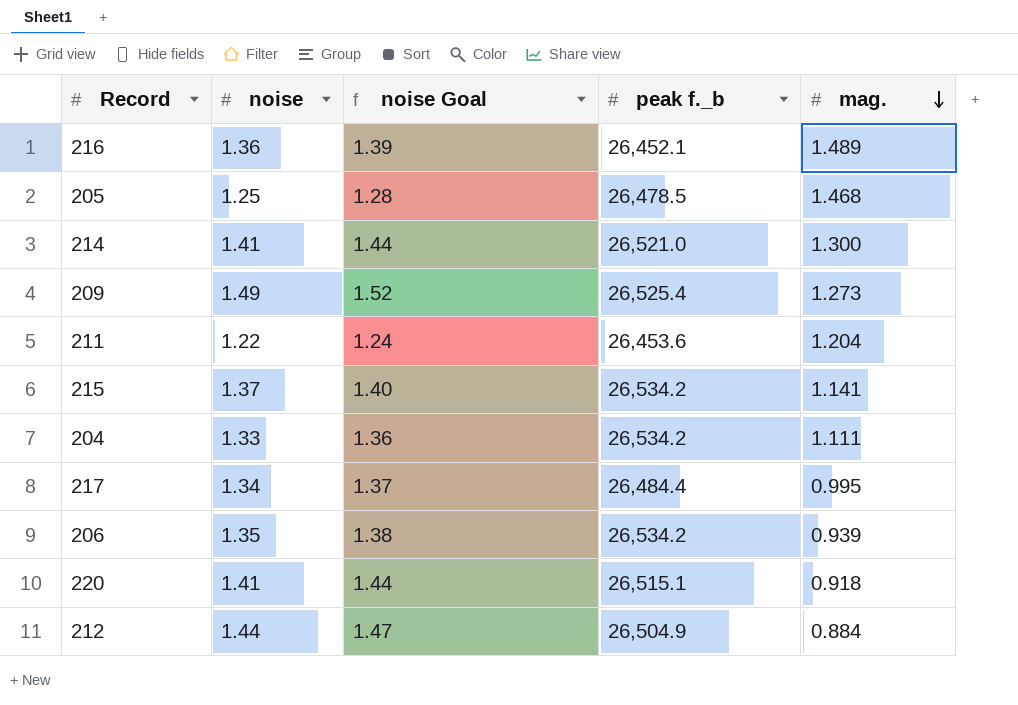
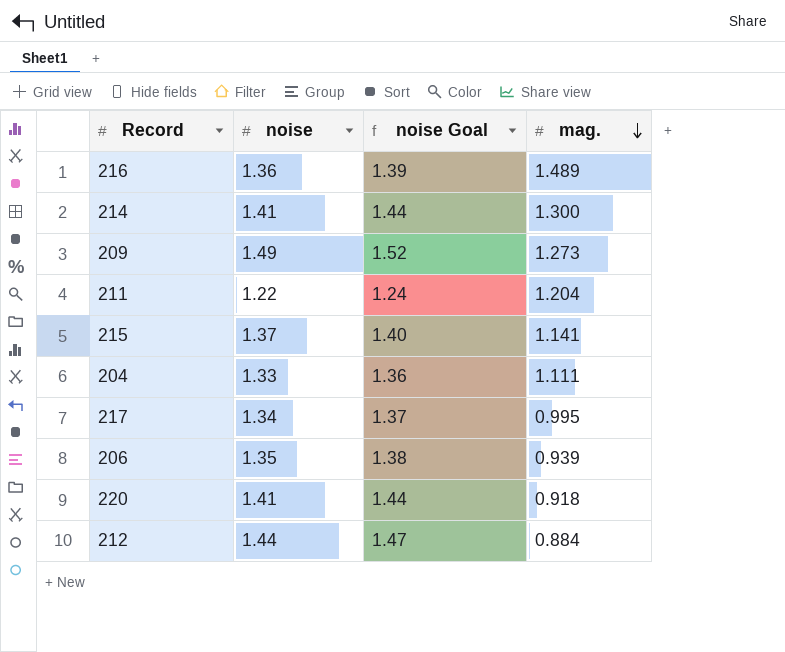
column peak f._b | position: 4 -> none
row 205: 1.25 | 1.28 | 26,478.5 | 1.468 -> none

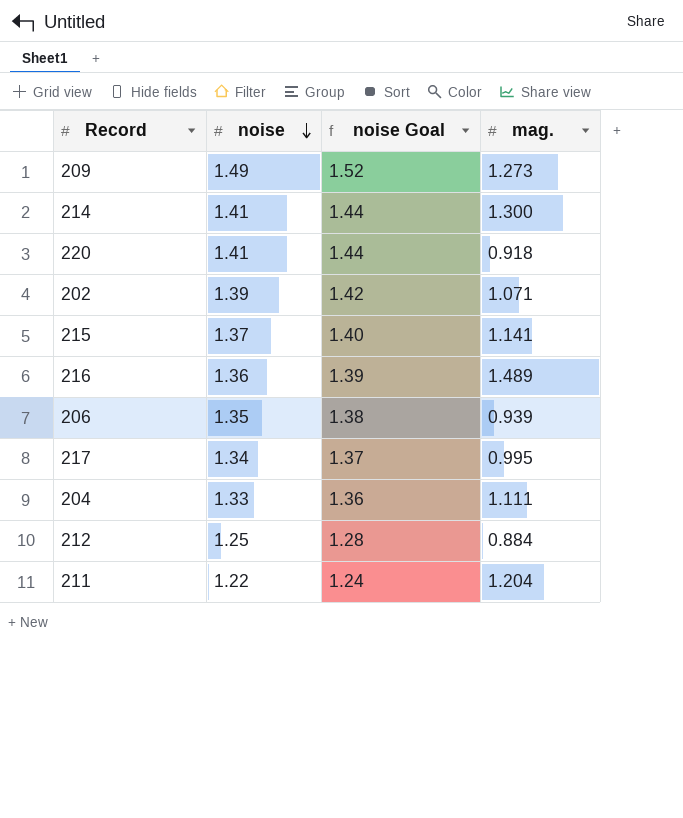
row order: mag. descending -> noise descending
row 202: none -> 1.39 | 1.42 | 1.071
212 | noise: 1.44 -> 1.25
212 | noise Goal: 1.47 -> 1.28

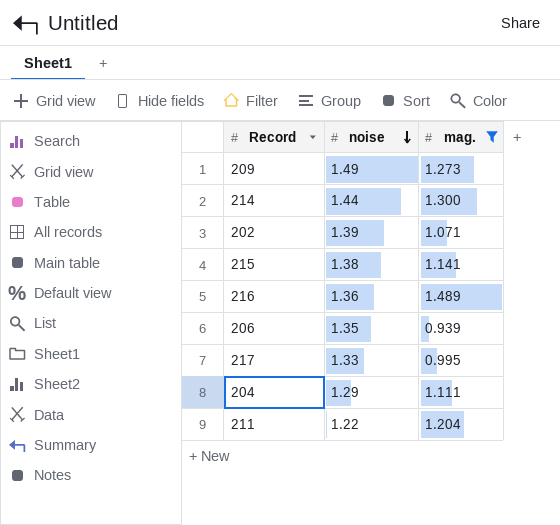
filter: none -> mag. >= 0.939
column noise Goal | formula: [noise] * 1.02 -> none
214 | noise: 1.41 -> 1.44
215 | noise: 1.37 -> 1.38
217 | noise: 1.34 -> 1.33
204 | noise: 1.33 -> 1.29

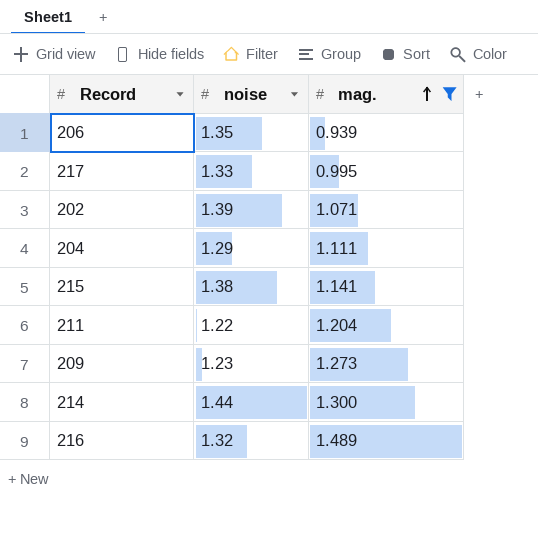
row order: noise descending -> mag. ascending
209 | noise: 1.49 -> 1.23
216 | noise: 1.36 -> 1.32

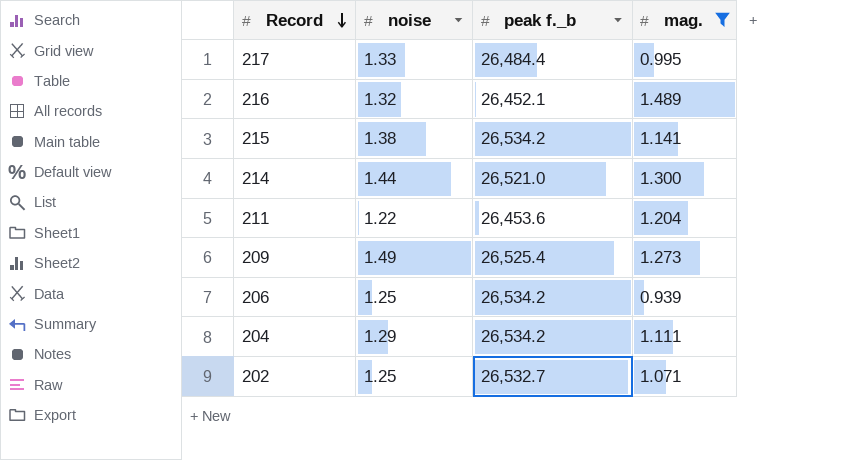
row order: mag. ascending -> Record descending
column peak f._b | position: none -> 3
209 | noise: 1.23 -> 1.49
206 | noise: 1.35 -> 1.25
202 | noise: 1.39 -> 1.25

